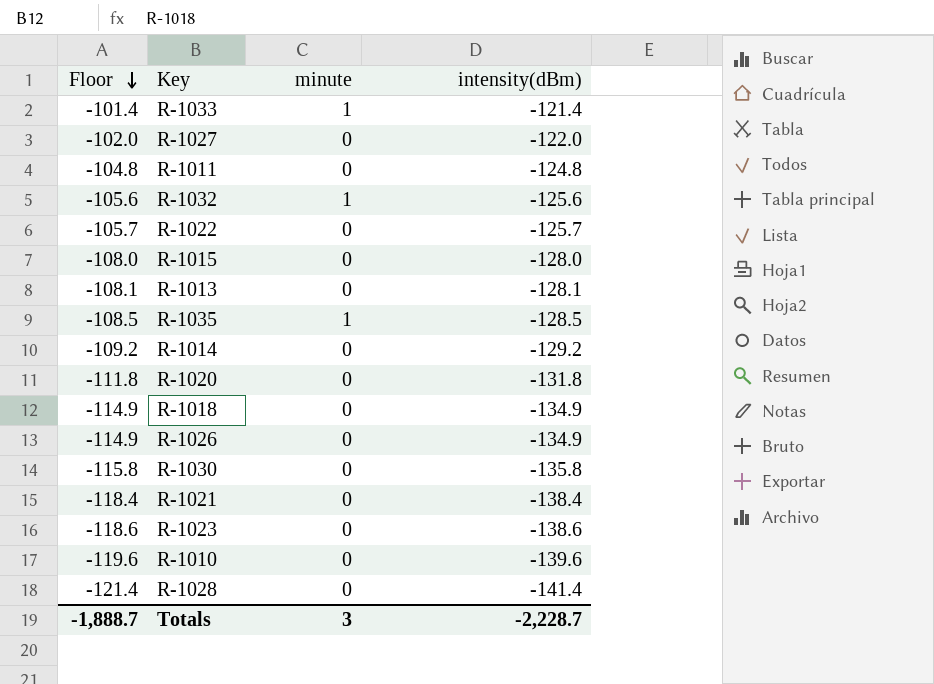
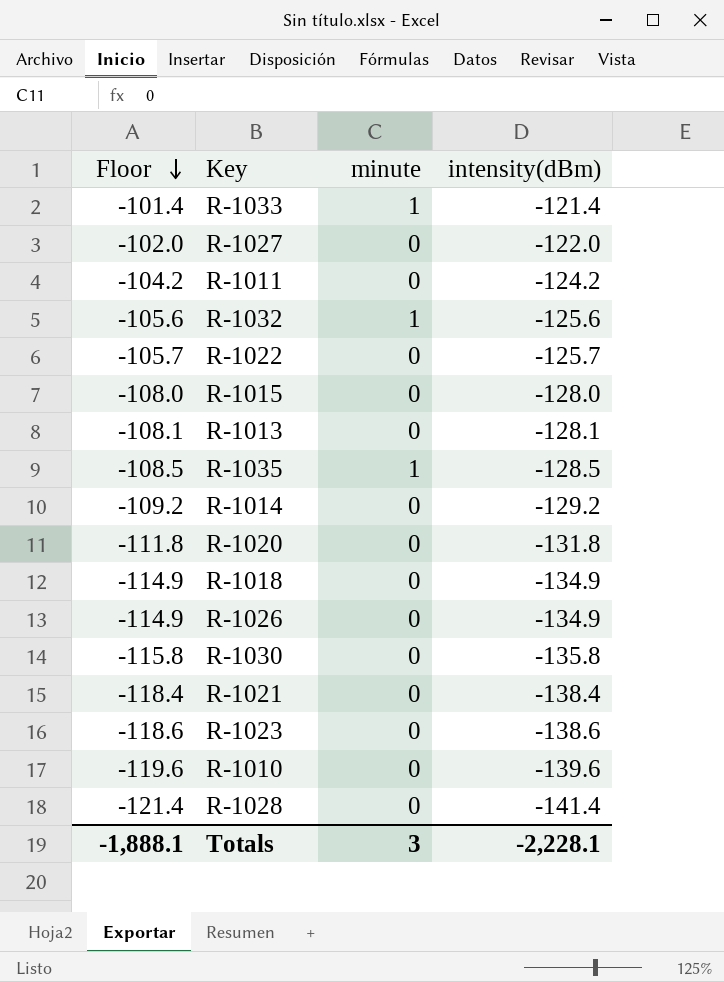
R-1011 | Floor: -104.8 -> -104.2
R-1011 | intensity(dBm): -124.8 -> -124.2
Totals | Floor: -1,888.7 -> -1,888.1
Totals | intensity(dBm): -2,228.7 -> -2,228.1

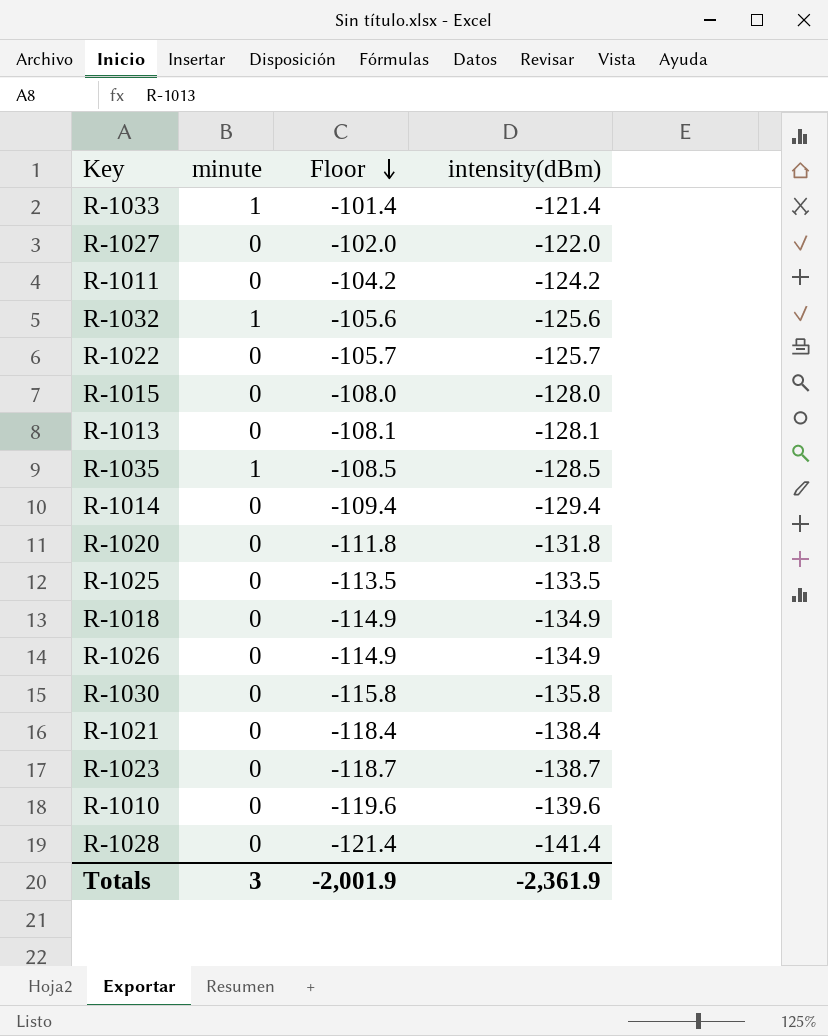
column Floor | position: 1 -> 3
R-1014 | Floor: -109.2 -> -109.4
R-1014 | intensity(dBm): -129.2 -> -129.4
row R-1025: none -> 0 | -113.5 | -133.5
R-1023 | Floor: -118.6 -> -118.7
R-1023 | intensity(dBm): -138.6 -> -138.7
Totals | Floor: -1,888.1 -> -2,001.9
Totals | intensity(dBm): -2,228.1 -> -2,361.9

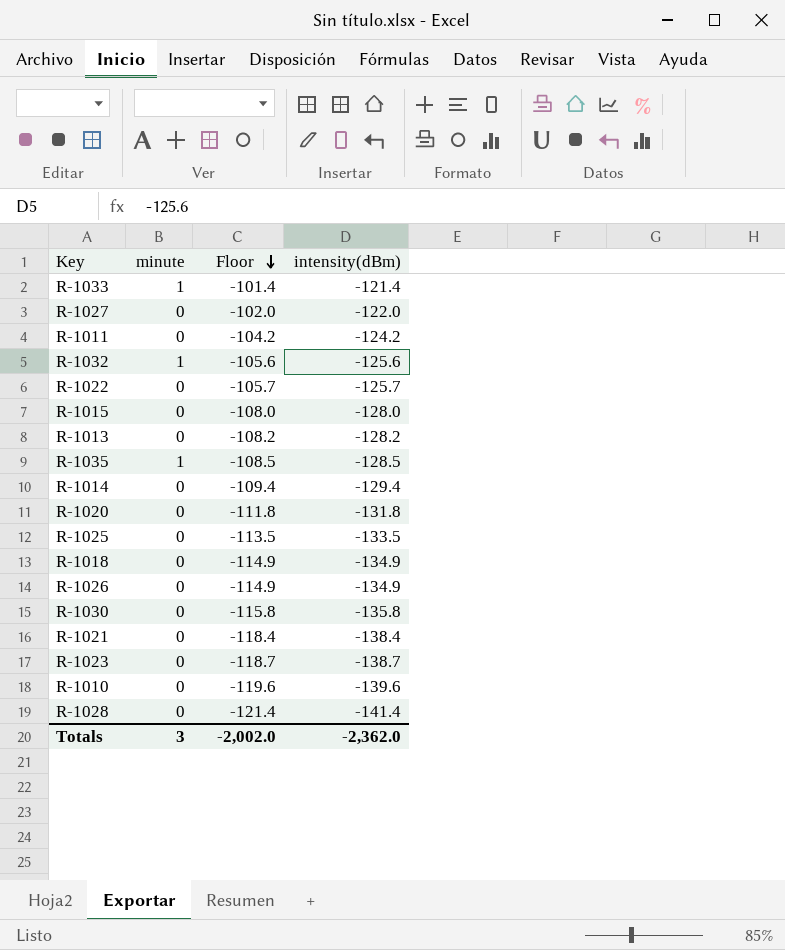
R-1013 | Floor: -108.1 -> -108.2
R-1013 | intensity(dBm): -128.1 -> -128.2
Totals | Floor: -2,001.9 -> -2,002.0
Totals | intensity(dBm): -2,361.9 -> -2,362.0

